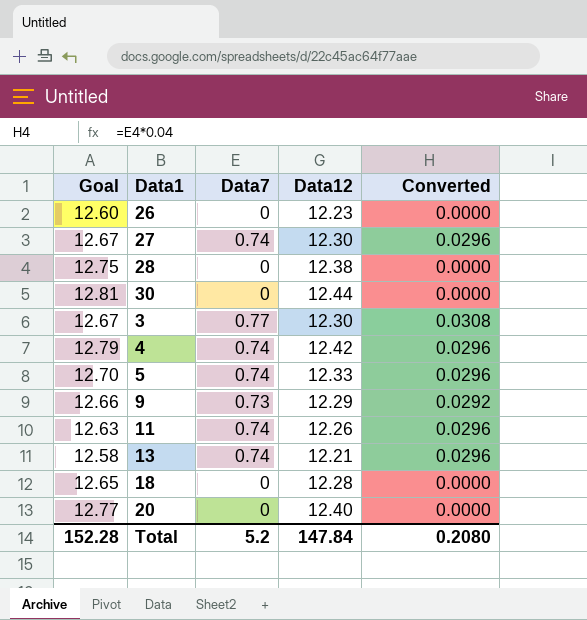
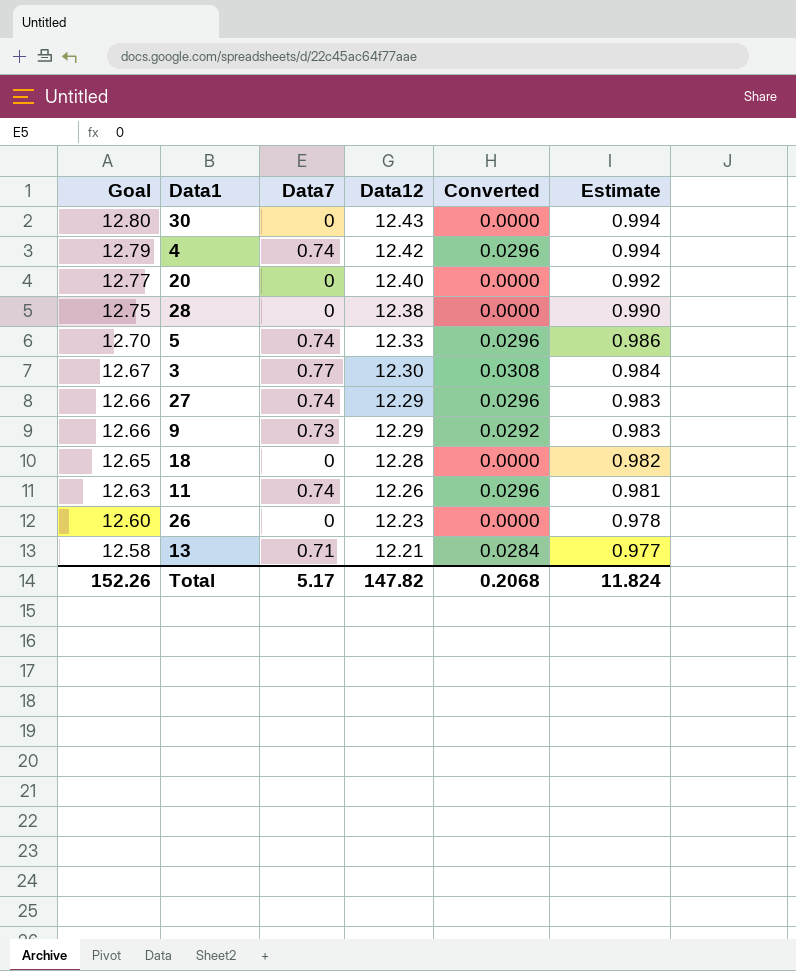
row order: none -> Goal descending
column Estimate | formula: none -> [Data12] * 0.08
30 | Goal: 12.81 -> 12.80
30 | Data12: 12.44 -> 12.43
27 | Goal: 12.67 -> 12.66
27 | Data12: 12.30 -> 12.29
13 | Data7: 0.74 -> 0.71
13 | Converted: 0.0296 -> 0.0284
Total | Goal: 152.28 -> 152.26
Total | Data7: 5.2 -> 5.17
Total | Data12: 147.84 -> 147.82
Total | Converted: 0.2080 -> 0.2068

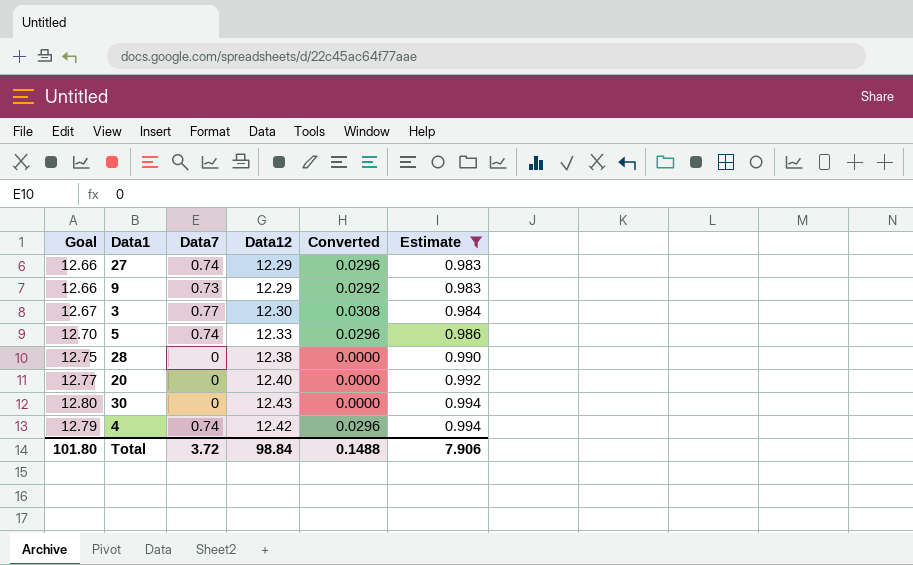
filter: none -> Estimate >= 0.983
row order: Goal descending -> Estimate ascending
Total | Goal: 152.26 -> 101.80
Total | Data7: 5.17 -> 3.72
Total | Data12: 147.82 -> 98.84
Total | Converted: 0.2068 -> 0.1488
Total | Estimate: 11.824 -> 7.906

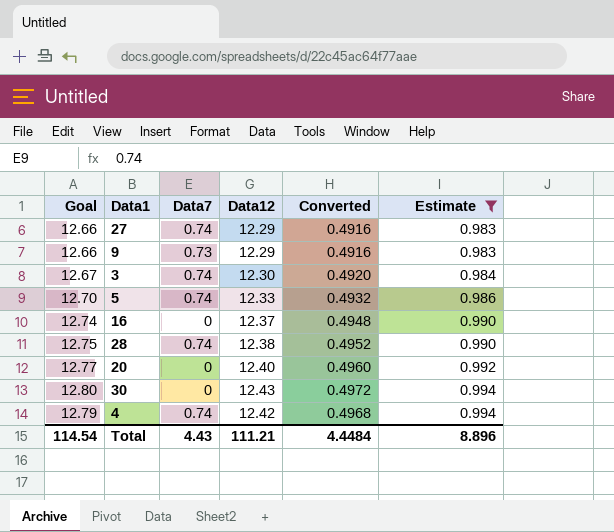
column Converted | formula: [Data7] * 0.04 -> [Data12] * 0.04
3 | Data7: 0.77 -> 0.74
row 16: none -> 12.74 | 0 | 12.37 | 0.4948 | 0.990
28 | Data7: 0 -> 0.74
Total | Goal: 101.80 -> 114.54
Total | Data7: 3.72 -> 4.43
Total | Data12: 98.84 -> 111.21
Total | Converted: 0.1488 -> 4.4484
Total | Estimate: 7.906 -> 8.896

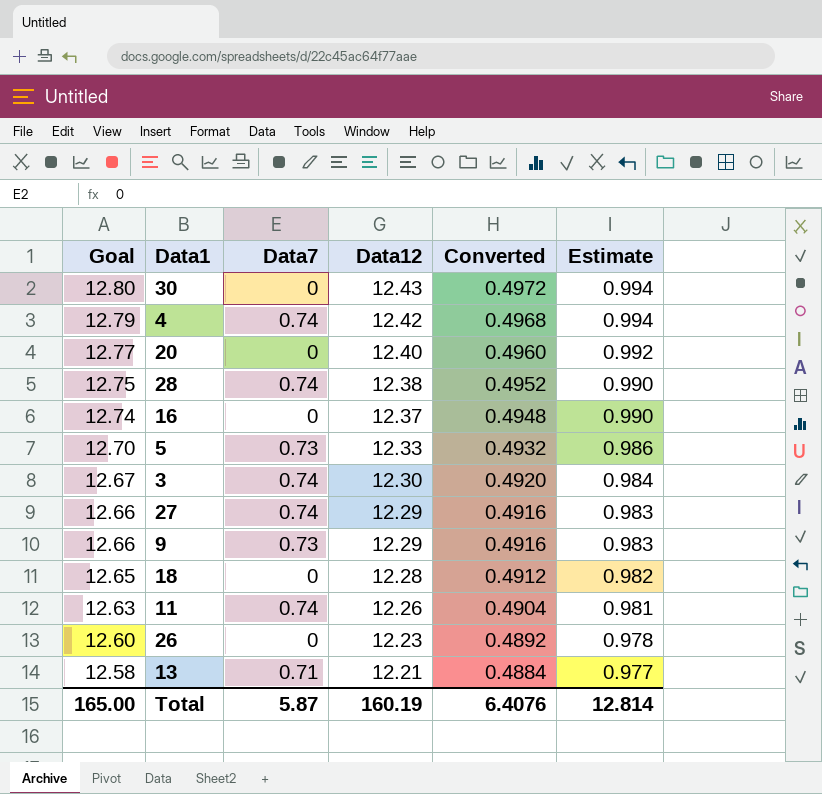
filter: Estimate >= 0.983 -> none
row order: Estimate ascending -> Goal descending
5 | Data7: 0.74 -> 0.73
Total | Goal: 114.54 -> 165.00
Total | Data7: 4.43 -> 5.87
Total | Data12: 111.21 -> 160.19
Total | Converted: 4.4484 -> 6.4076
Total | Estimate: 8.896 -> 12.814

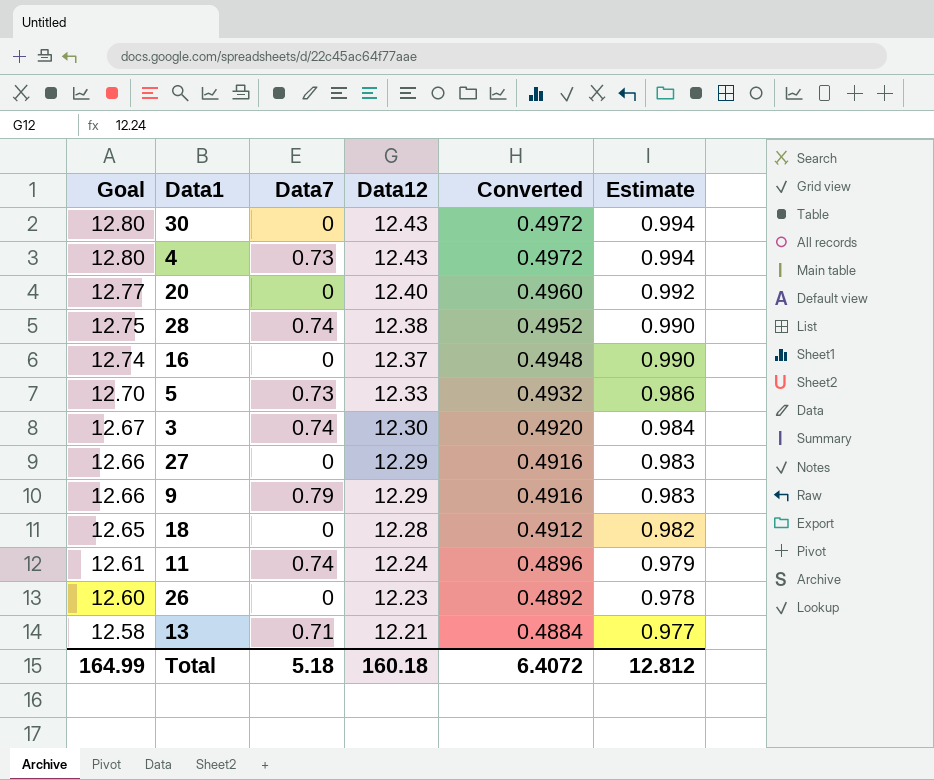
4 | Goal: 12.79 -> 12.80
4 | Data7: 0.74 -> 0.73
4 | Data12: 12.42 -> 12.43
4 | Converted: 0.4968 -> 0.4972
27 | Data7: 0.74 -> 0
9 | Data7: 0.73 -> 0.79
11 | Goal: 12.63 -> 12.61
11 | Data12: 12.26 -> 12.24
11 | Converted: 0.4904 -> 0.4896
11 | Estimate: 0.981 -> 0.979
Total | Goal: 165.00 -> 164.99
Total | Data7: 5.87 -> 5.18
Total | Data12: 160.19 -> 160.18
Total | Converted: 6.4076 -> 6.4072
Total | Estimate: 12.814 -> 12.812

